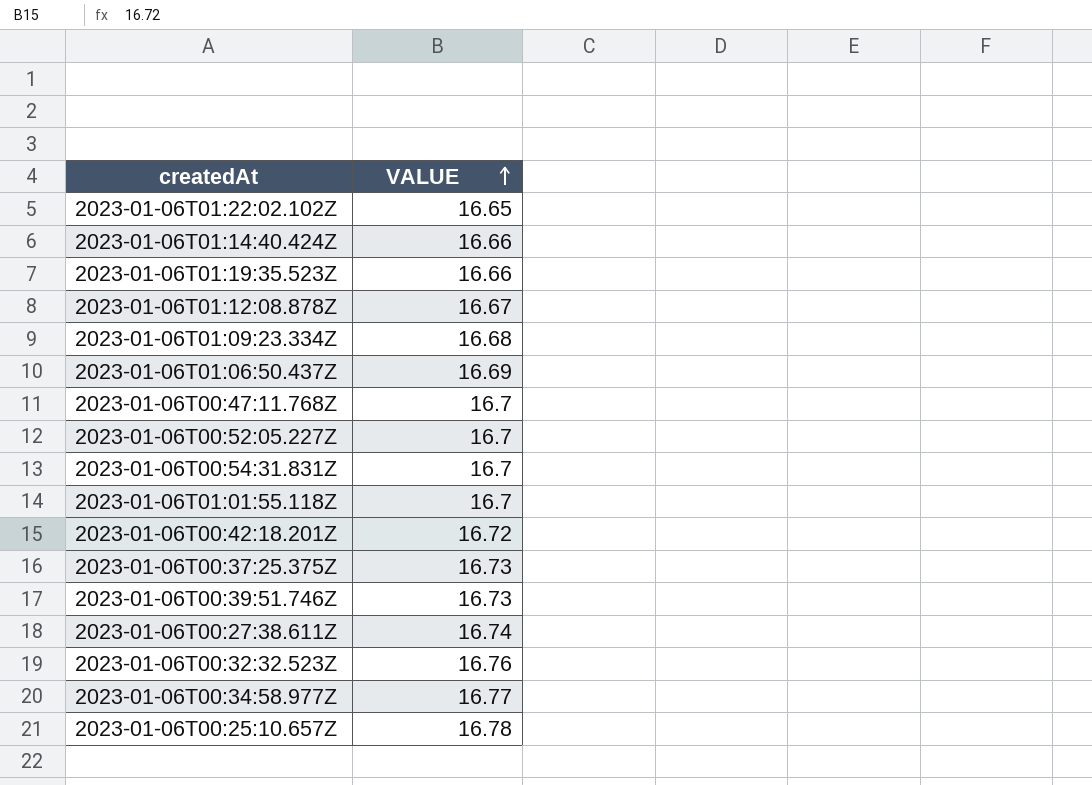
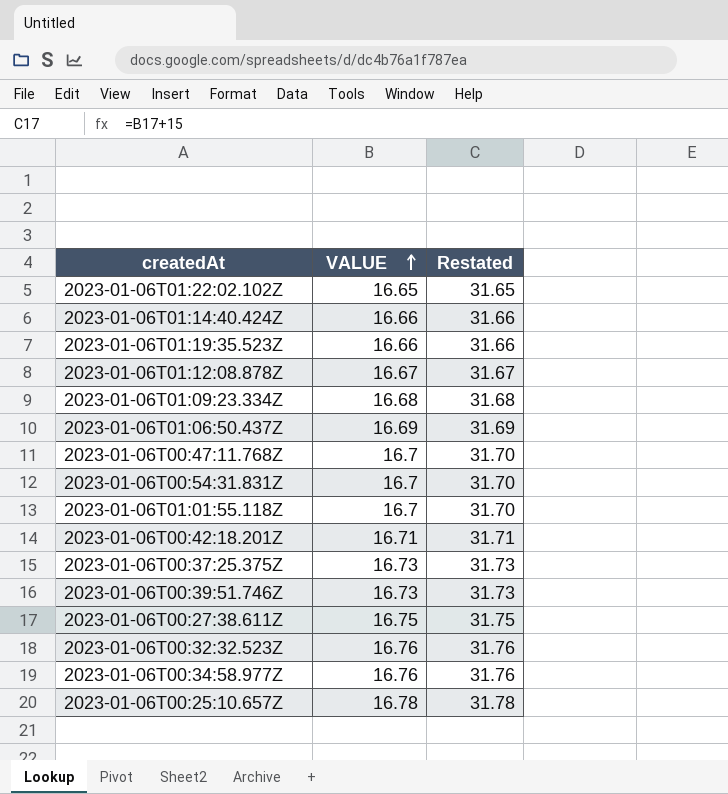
column Restated | formula: none -> [VALUE] + 15
row 2023-01-06T00:52:05.227Z: 16.7 -> none
2023-01-06T00:42:18.201Z | VALUE: 16.72 -> 16.71
2023-01-06T00:27:38.611Z | VALUE: 16.74 -> 16.75
2023-01-06T00:34:58.977Z | VALUE: 16.77 -> 16.76

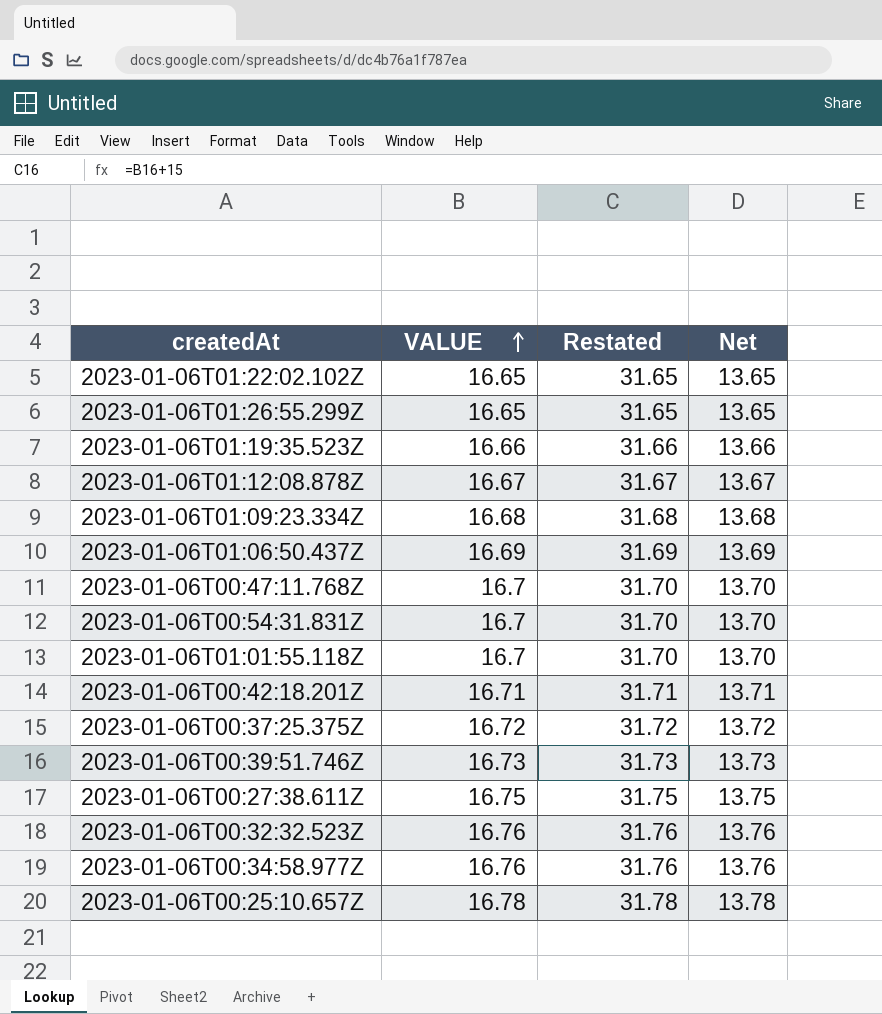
column Net | formula: none -> [VALUE] - 3
row 2023-01-06T01:14:40.424Z: 16.66 | 31.66 -> none
row 2023-01-06T01:26:55.299Z: none -> 16.65 | 31.65 | 13.65
2023-01-06T00:37:25.375Z | VALUE: 16.73 -> 16.72
2023-01-06T00:37:25.375Z | Restated: 31.73 -> 31.72

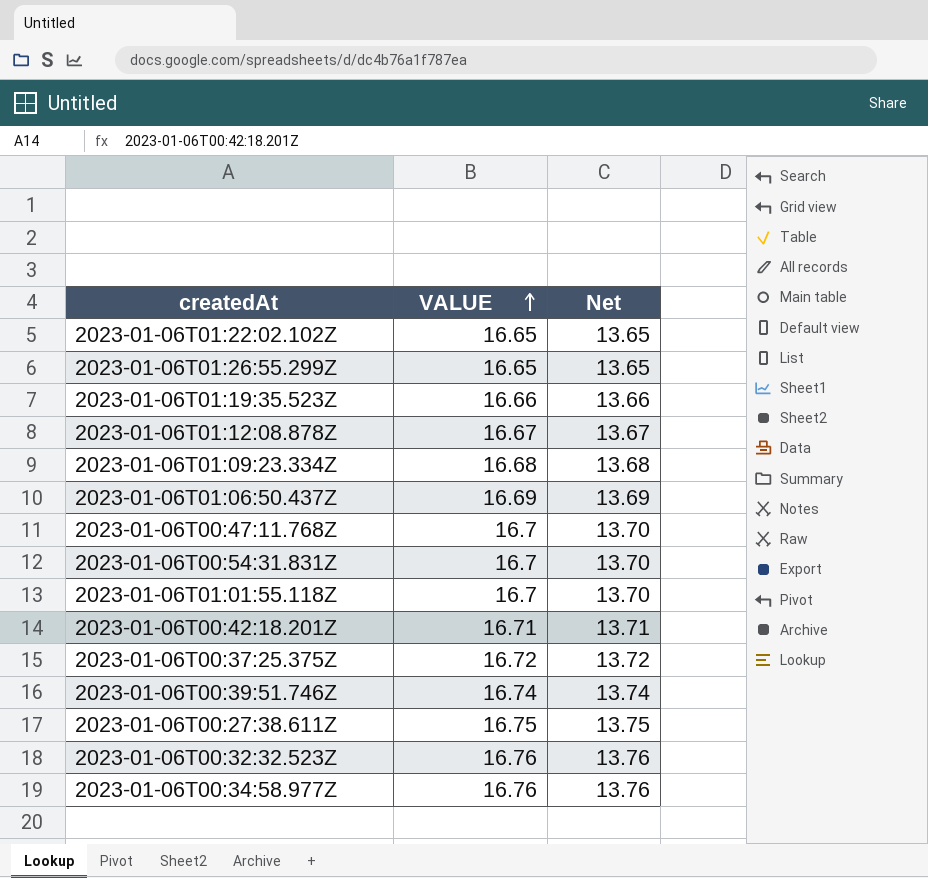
column Restated | formula: [VALUE] + 15 -> none
row 2023-01-06T00:25:10.657Z: 16.78 | 31.78 | 13.78 -> none
2023-01-06T00:39:51.746Z | VALUE: 16.73 -> 16.74
2023-01-06T00:39:51.746Z | Net: 13.73 -> 13.74

